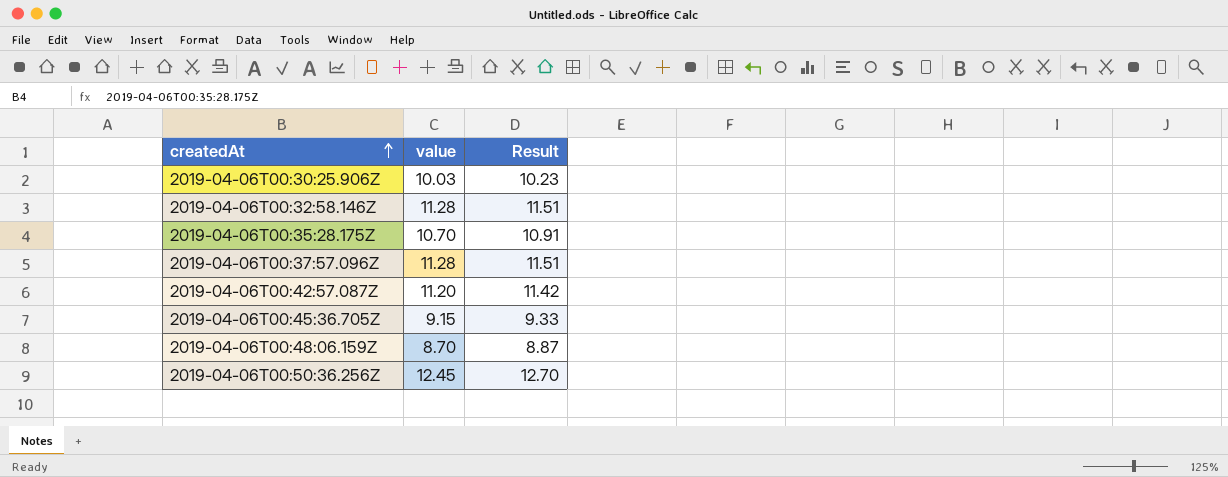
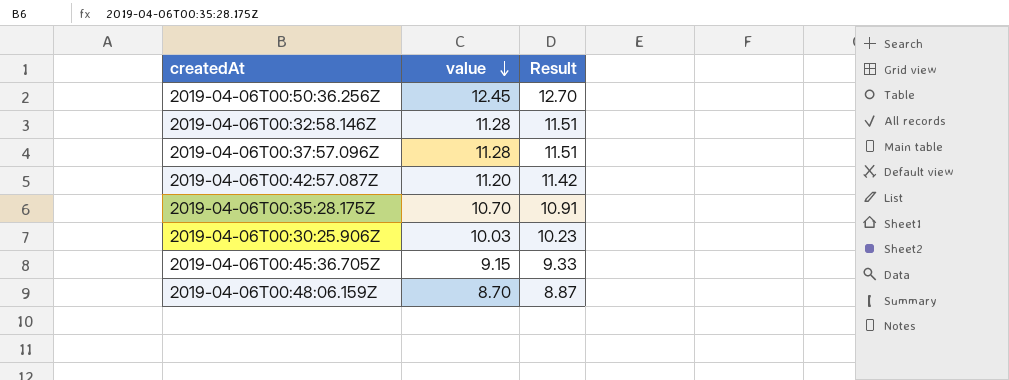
row order: createdAt ascending -> value descending

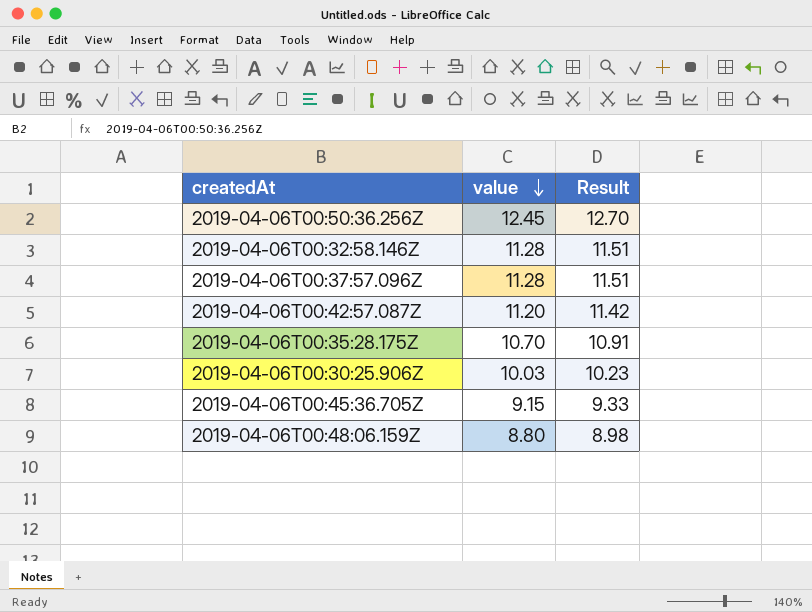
2019-04-06T00:48:06.159Z | value: 8.70 -> 8.80
2019-04-06T00:48:06.159Z | Result: 8.87 -> 8.98

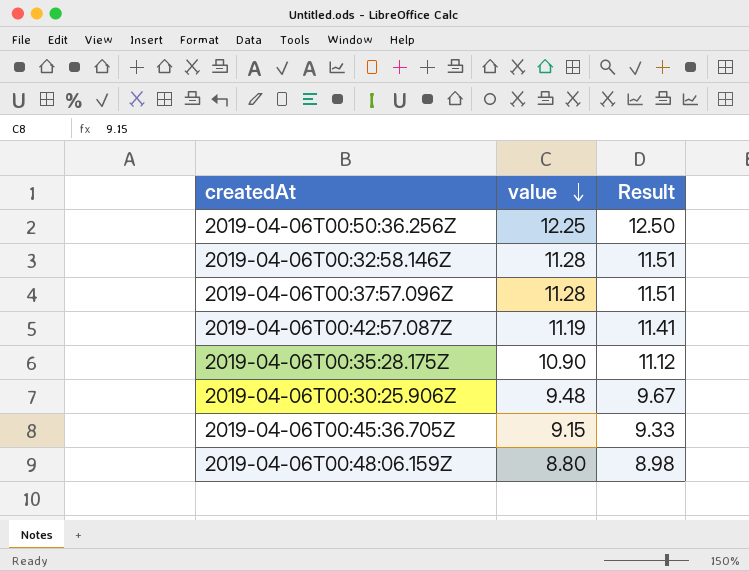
2019-04-06T00:50:36.256Z | value: 12.45 -> 12.25
2019-04-06T00:50:36.256Z | Result: 12.70 -> 12.50
2019-04-06T00:42:57.087Z | value: 11.20 -> 11.19
2019-04-06T00:42:57.087Z | Result: 11.42 -> 11.41
2019-04-06T00:35:28.175Z | value: 10.70 -> 10.90
2019-04-06T00:35:28.175Z | Result: 10.91 -> 11.12
2019-04-06T00:30:25.906Z | value: 10.03 -> 9.48
2019-04-06T00:30:25.906Z | Result: 10.23 -> 9.67

